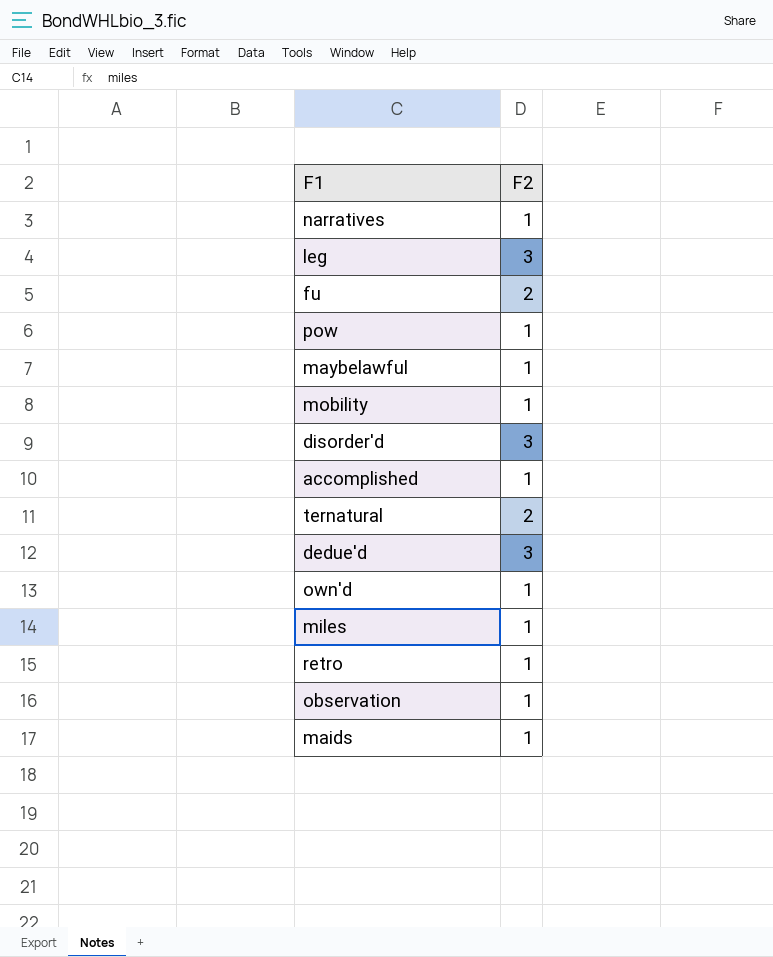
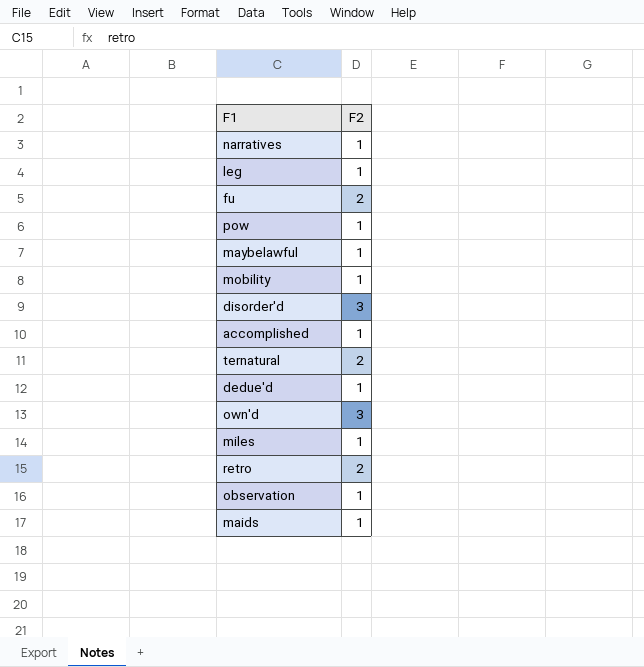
leg | F2: 3 -> 1
dedue'd | F2: 3 -> 1
own'd | F2: 1 -> 3
retro | F2: 1 -> 2

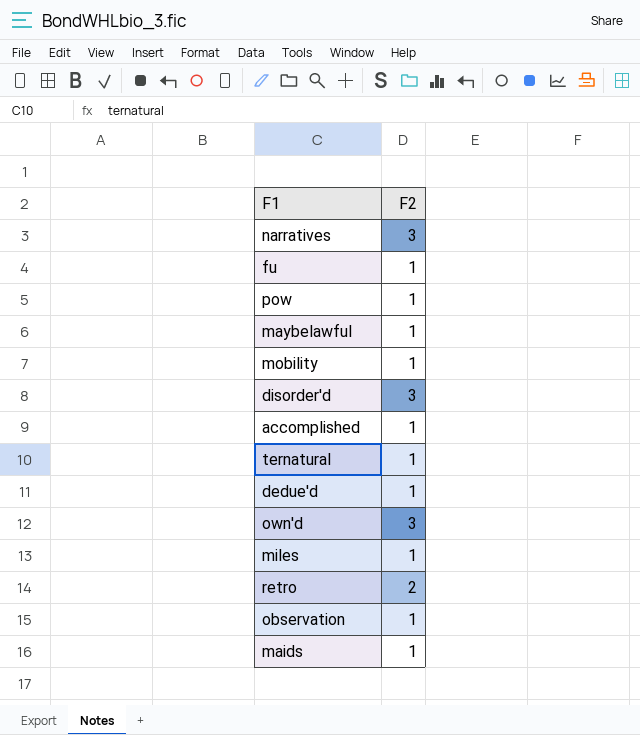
row leg: 1 -> none
narratives | F2: 1 -> 3
fu | F2: 2 -> 1
ternatural | F2: 2 -> 1

